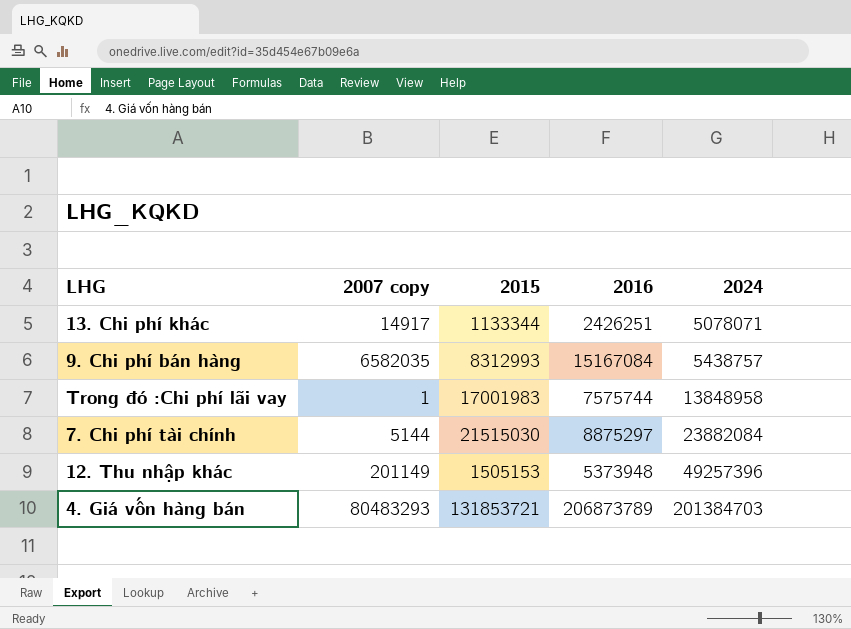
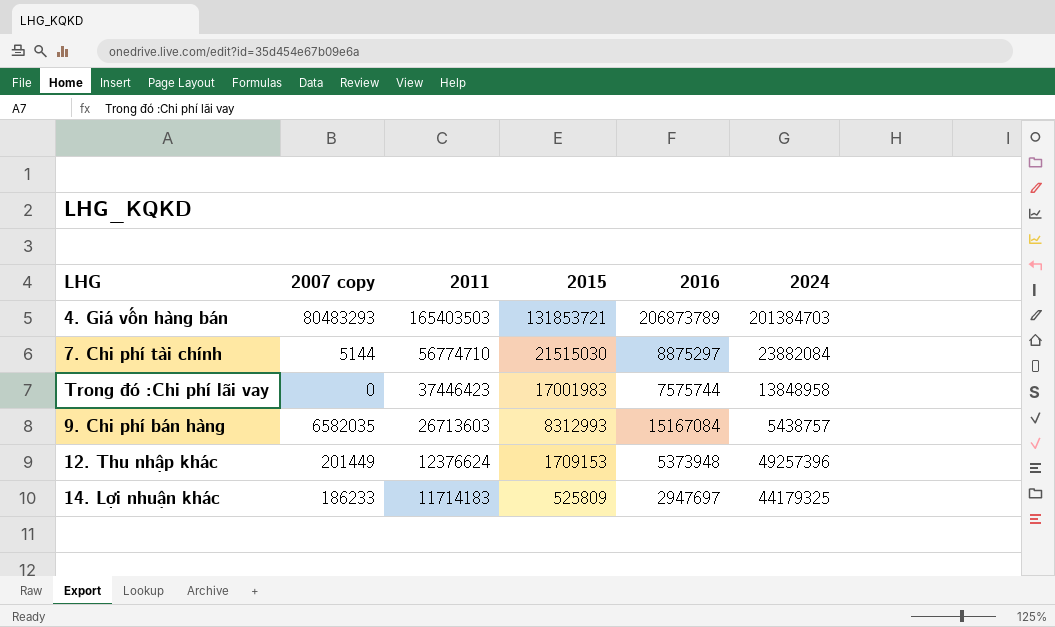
row order: 2024 ascending -> 2011 descending
column 2011 | position: none -> 3
row 13. Chi phí khác: 14917 | 1133344 | 2426251 | 5078071 -> none
Trong đó :Chi phí lãi vay | 2007 copy: 1 -> 0
12. Thu nhập khác | 2007 copy: 201149 -> 201449
12. Thu nhập khác | 2015: 1505153 -> 1709153
row 14. Lợi nhuận khác: none -> 186233 | 11714183 | 525809 | 2947697 | 44179325

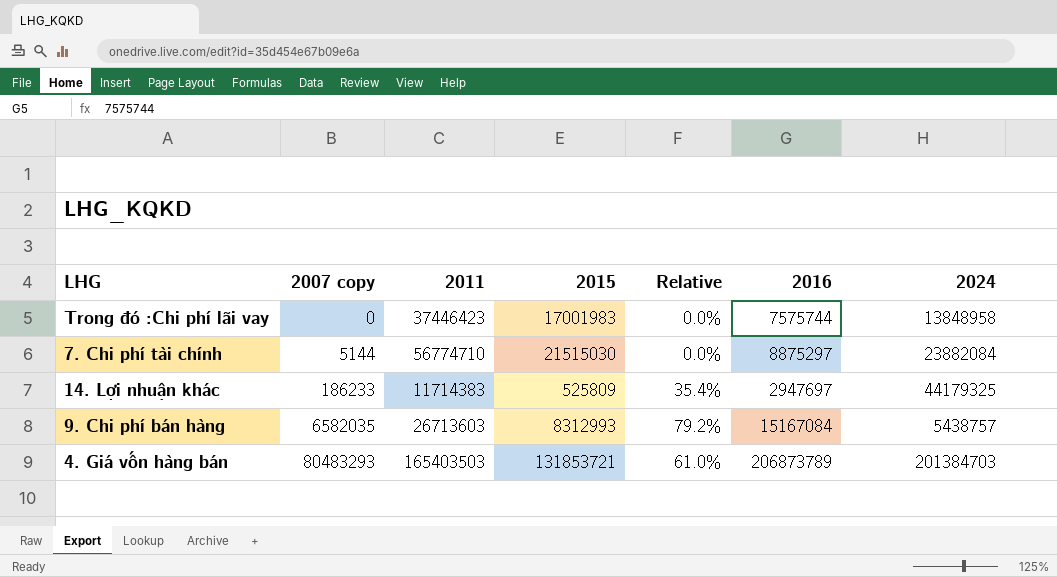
row order: 2011 descending -> 2007 copy ascending
column Relative | formula: none -> [2007 copy] / [2015]
row 12. Thu nhập khác: 201449 | 12376624 | 1709153 | 5373948 | 49257396 -> none
14. Lợi nhuận khác | 2011: 11714183 -> 11714383

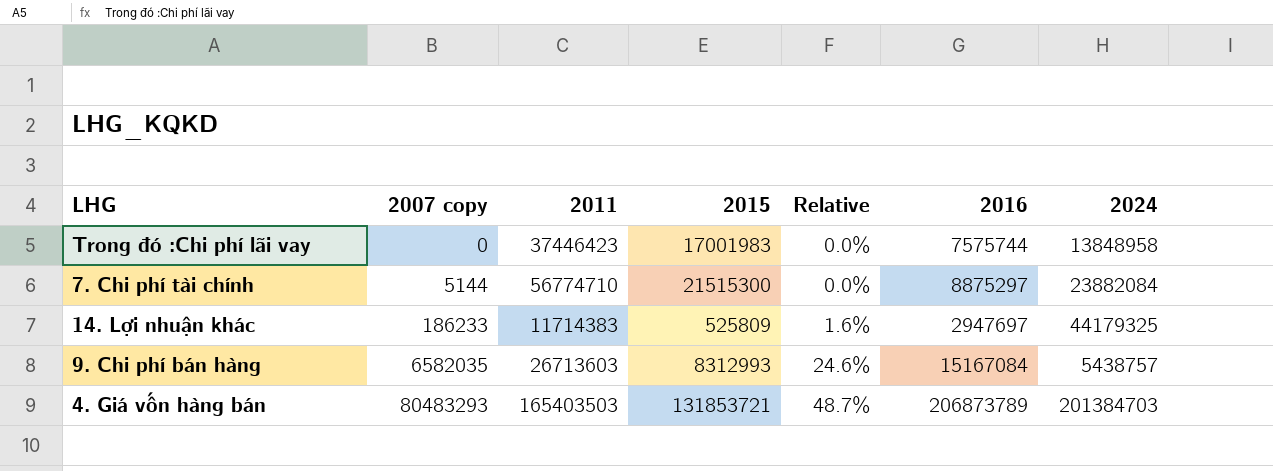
column Relative | formula: [2007 copy] / [2015] -> [2007 copy] / [2011]
7. Chi phí tài chính | 2015: 21515030 -> 21515300

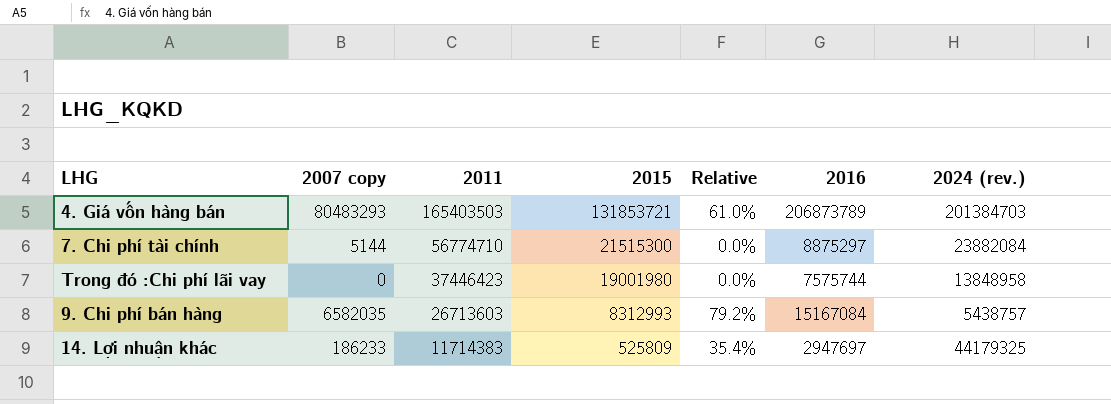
row order: 2007 copy ascending -> 2011 descending
column Relative | formula: [2007 copy] / [2011] -> [2007 copy] / [2015]
column name: 2024 -> 2024 (rev.)
Trong đó :Chi phí lãi vay | 2015: 17001983 -> 19001980

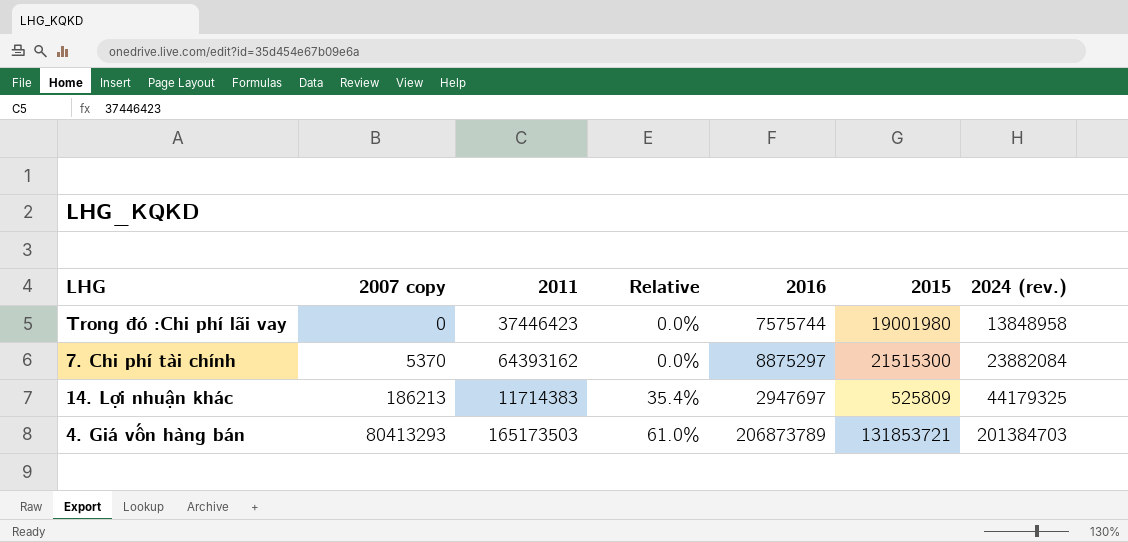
row order: 2011 descending -> 2007 copy ascending
column 2015 | position: 4 -> 6
row 9. Chi phí bán hàng: 6582035 | 26713603 | 8312993 | 79.2% | 15167084 | 5438757 -> none
7. Chi phí tài chính | 2007 copy: 5144 -> 5370
7. Chi phí tài chính | 2011: 56774710 -> 64393162
14. Lợi nhuận khác | 2007 copy: 186233 -> 186213
4. Giá vốn hàng bán | 2007 copy: 80483293 -> 80413293
4. Giá vốn hàng bán | 2011: 165403503 -> 165173503

